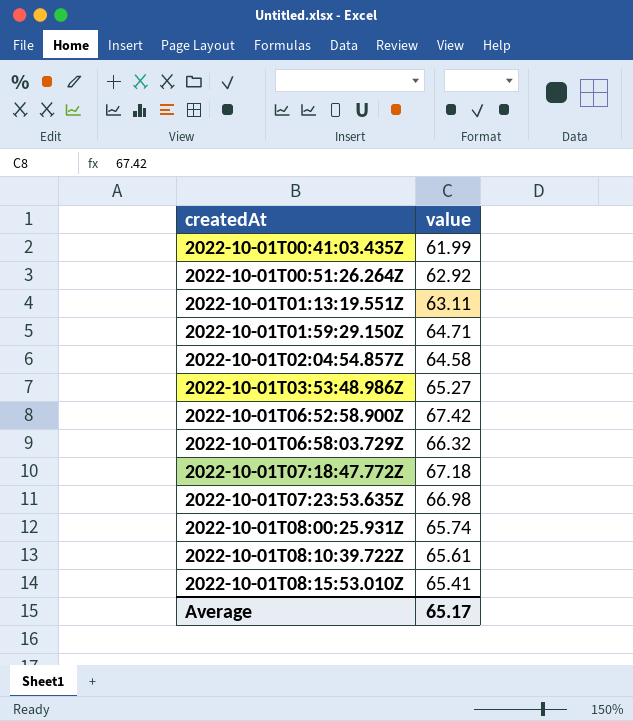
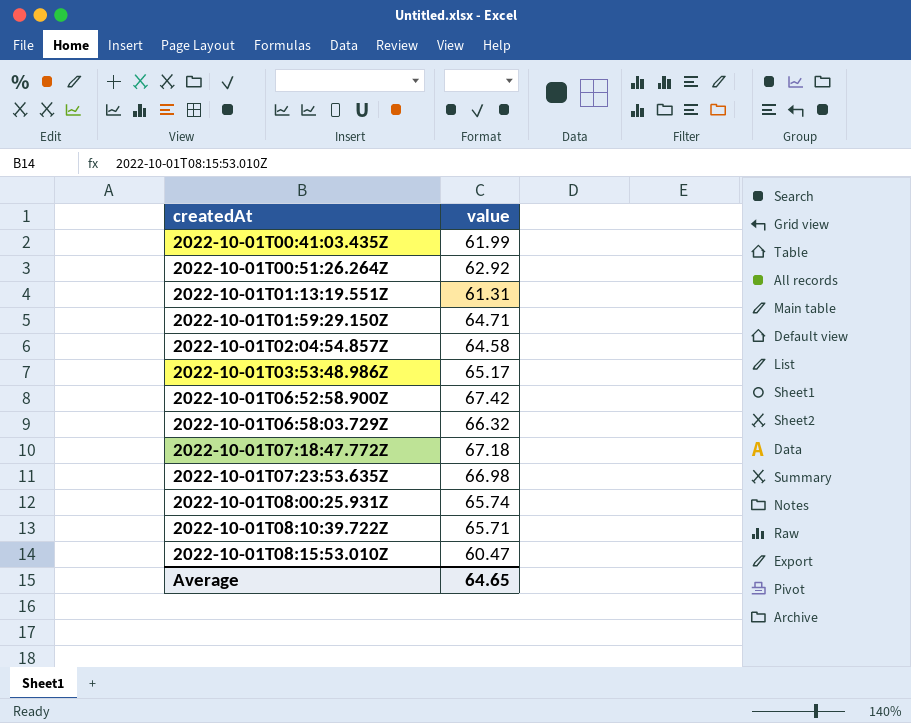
2022-10-01T01:13:19.551Z | value: 63.11 -> 61.31
2022-10-01T03:53:48.986Z | value: 65.27 -> 65.17
2022-10-01T08:10:39.722Z | value: 65.61 -> 65.71
2022-10-01T08:15:53.010Z | value: 65.41 -> 60.47
Average | value: 65.17 -> 64.65

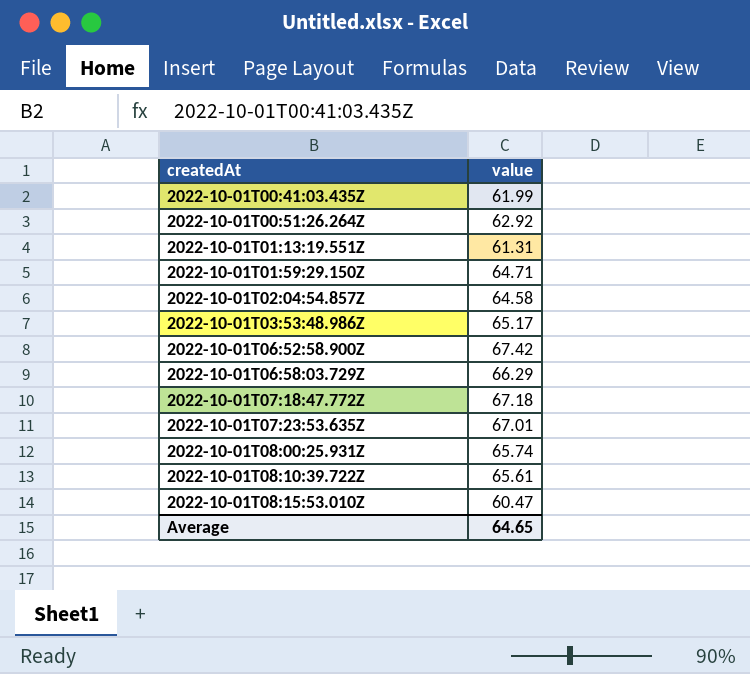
2022-10-01T06:58:03.729Z | value: 66.32 -> 66.29
2022-10-01T07:23:53.635Z | value: 66.98 -> 67.01
2022-10-01T08:10:39.722Z | value: 65.71 -> 65.61

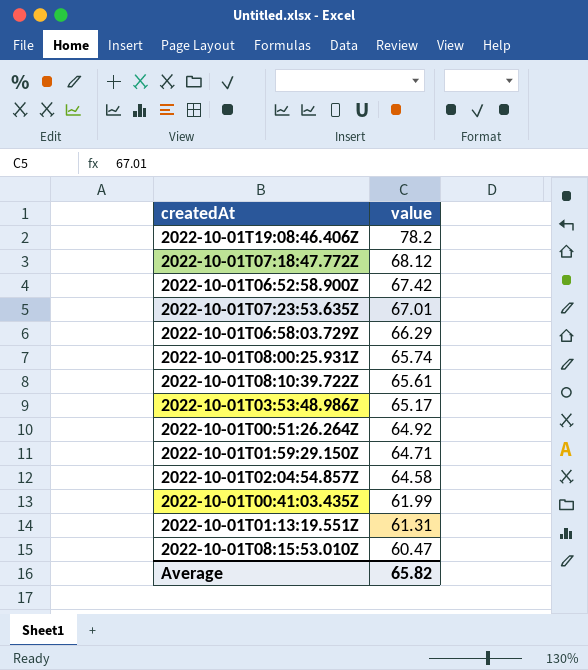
row order: createdAt ascending -> value descending
row 2022-10-01T19:08:46.406Z: none -> 78.2
2022-10-01T07:18:47.772Z | value: 67.18 -> 68.12
2022-10-01T00:51:26.264Z | value: 62.92 -> 64.92
Average | value: 64.65 -> 65.82

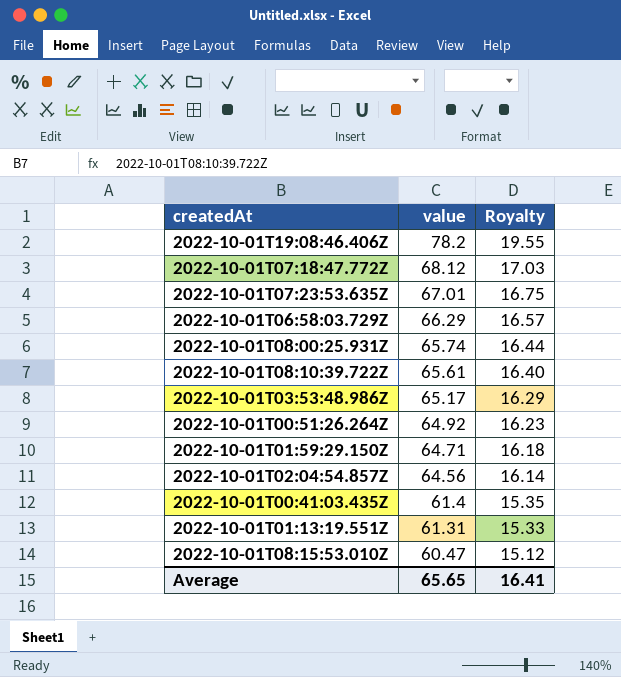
column Royalty | formula: none -> [value] * 0.25
row 2022-10-01T06:52:58.900Z: 67.42 -> none
2022-10-01T02:04:54.857Z | value: 64.58 -> 64.56
2022-10-01T00:41:03.435Z | value: 61.99 -> 61.4
Average | value: 65.82 -> 65.65

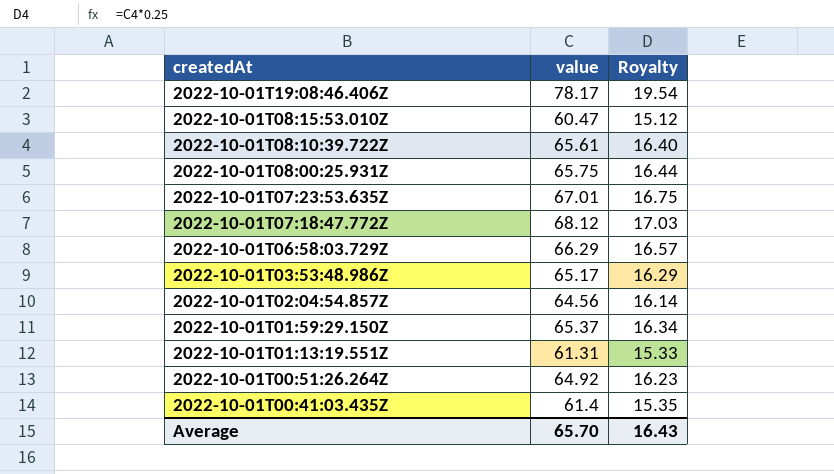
row order: value descending -> createdAt descending
2022-10-01T19:08:46.406Z | value: 78.2 -> 78.17
2022-10-01T19:08:46.406Z | Royalty: 19.55 -> 19.54
2022-10-01T08:00:25.931Z | value: 65.74 -> 65.75
2022-10-01T01:59:29.150Z | value: 64.71 -> 65.37
2022-10-01T01:59:29.150Z | Royalty: 16.18 -> 16.34
Average | value: 65.65 -> 65.70
Average | Royalty: 16.41 -> 16.43

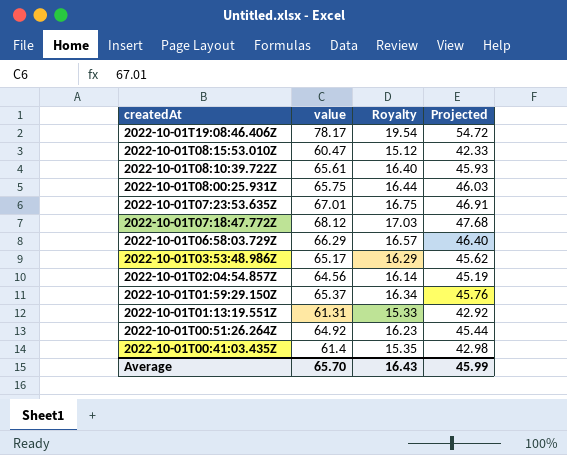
column Projected | formula: none -> [value] * 0.7

